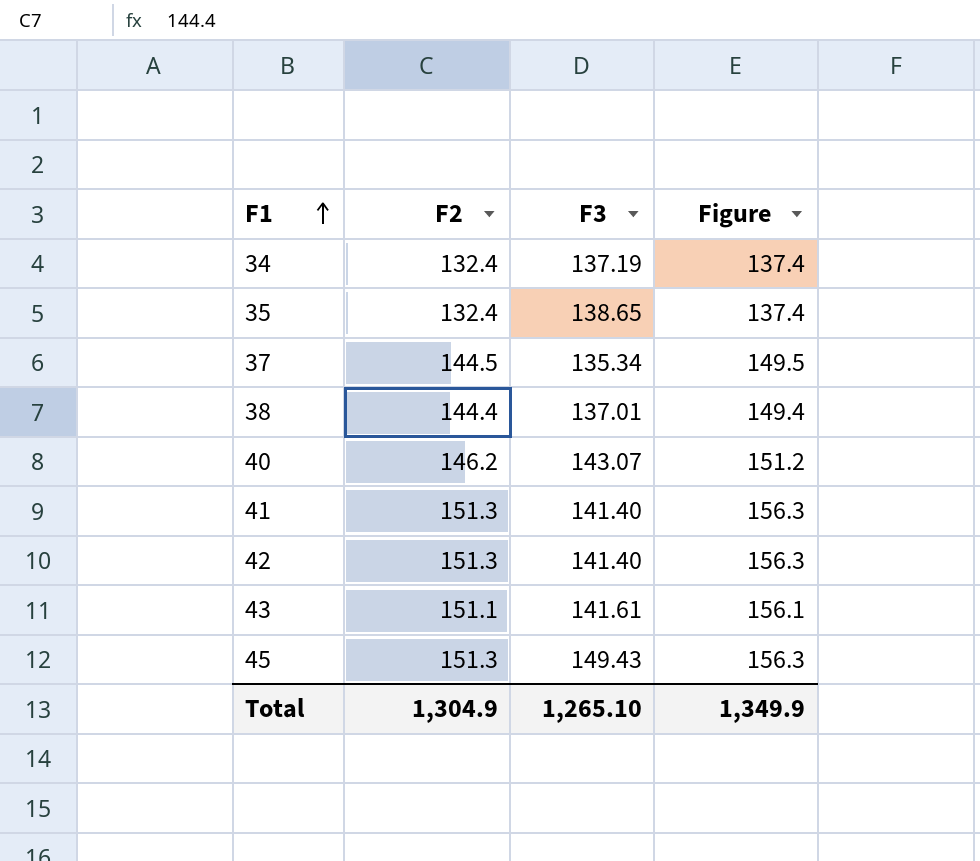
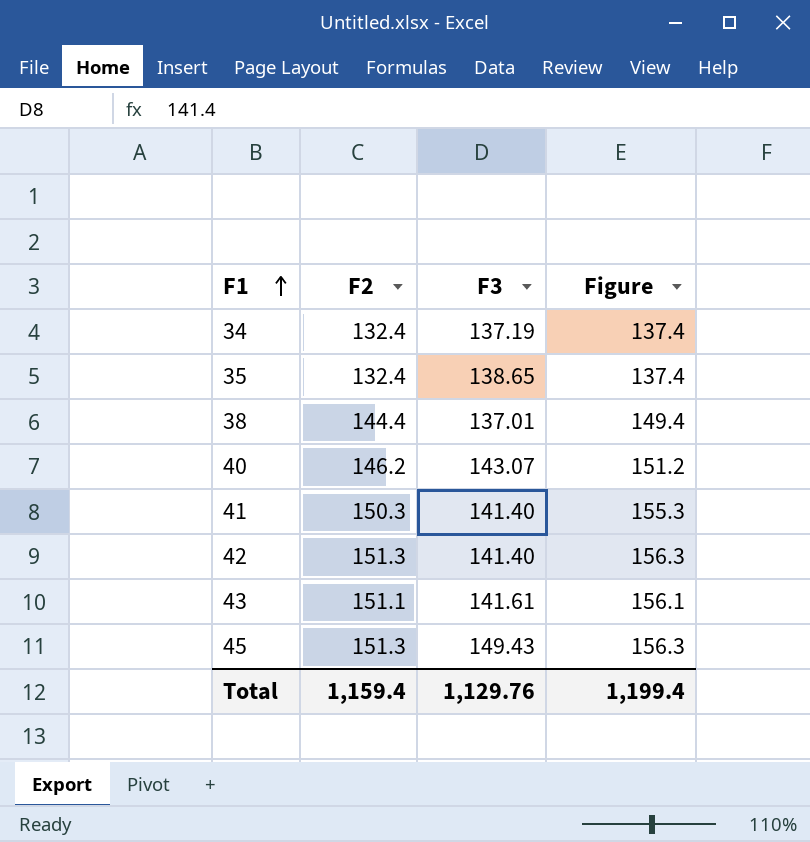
row 37: 144.5 | 135.34 | 149.5 -> none
41 | F2: 151.3 -> 150.3
41 | Figure: 156.3 -> 155.3
Total | F2: 1,304.9 -> 1,159.4
Total | F3: 1,265.10 -> 1,129.76
Total | Figure: 1,349.9 -> 1,199.4

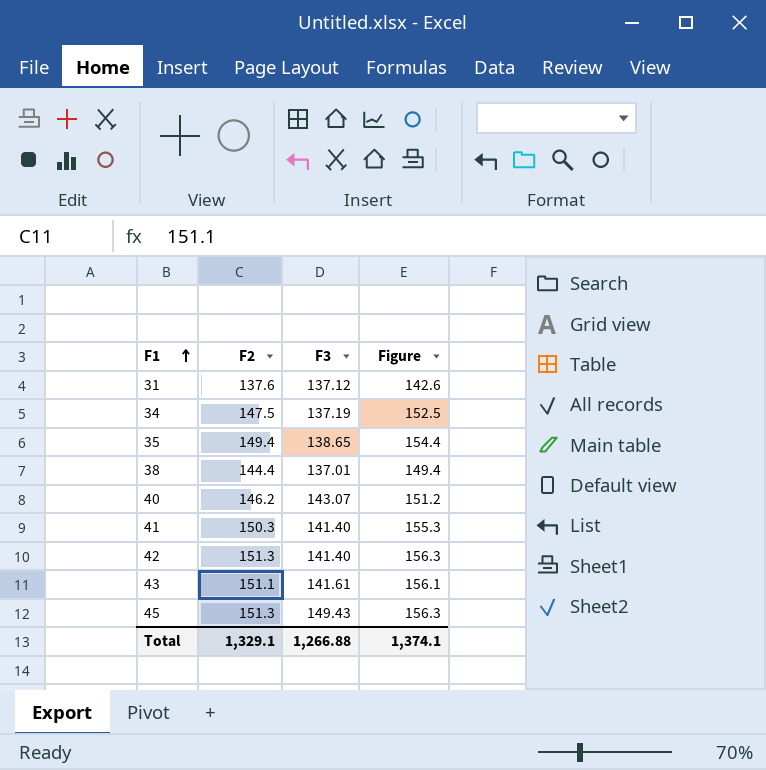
row 31: none -> 137.6 | 137.12 | 142.6
34 | F2: 132.4 -> 147.5
34 | Figure: 137.4 -> 152.5
35 | F2: 132.4 -> 149.4
35 | Figure: 137.4 -> 154.4
Total | F2: 1,159.4 -> 1,329.1
Total | F3: 1,129.76 -> 1,266.88
Total | Figure: 1,199.4 -> 1,374.1

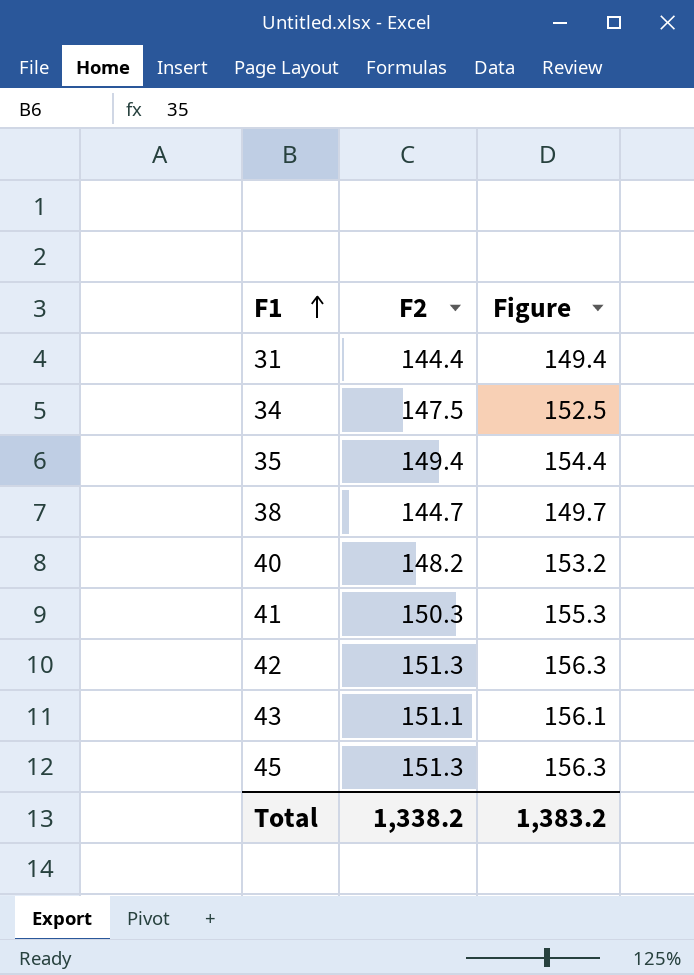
column F3 | position: 3 -> none
31 | F2: 137.6 -> 144.4
31 | Figure: 142.6 -> 149.4
38 | F2: 144.4 -> 144.7
38 | Figure: 149.4 -> 149.7
40 | F2: 146.2 -> 148.2
40 | Figure: 151.2 -> 153.2
Total | F2: 1,329.1 -> 1,338.2
Total | Figure: 1,374.1 -> 1,383.2

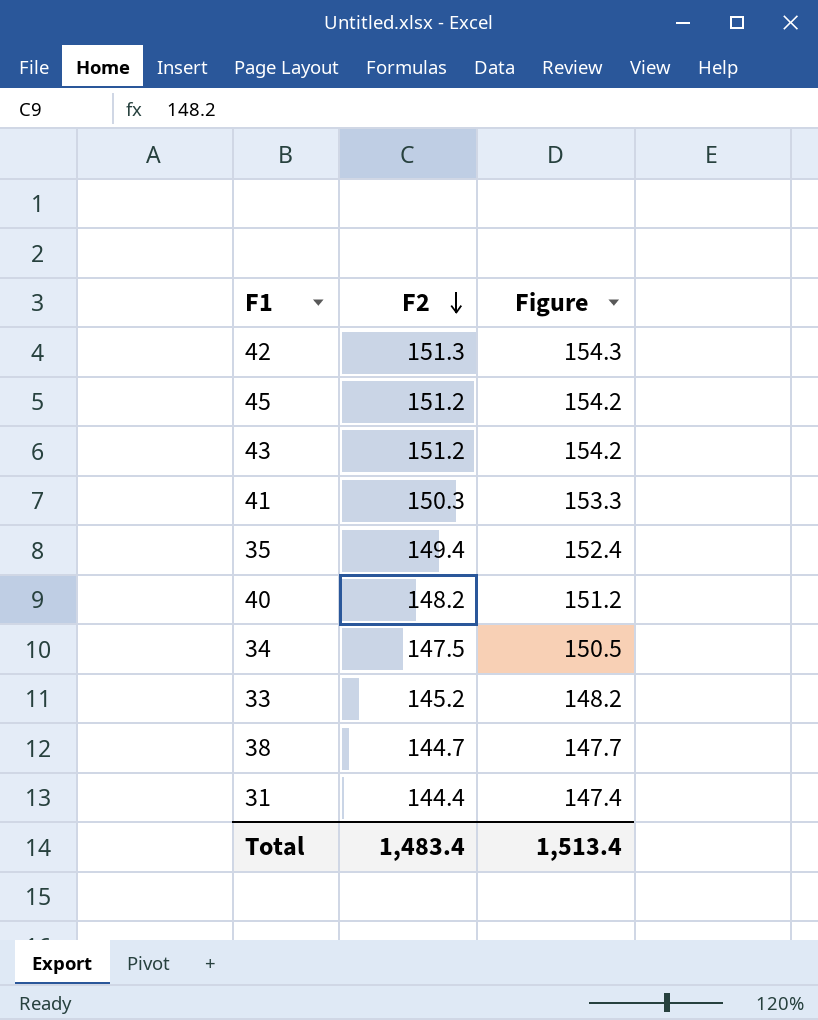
row order: F1 ascending -> F2 descending
column Figure | formula: [F2] + 5 -> [F2] + 3
45 | F2: 151.3 -> 151.2
43 | F2: 151.1 -> 151.2
row 33: none -> 145.2 | 148.2
Total | F2: 1,338.2 -> 1,483.4
Total | Figure: 1,383.2 -> 1,513.4

